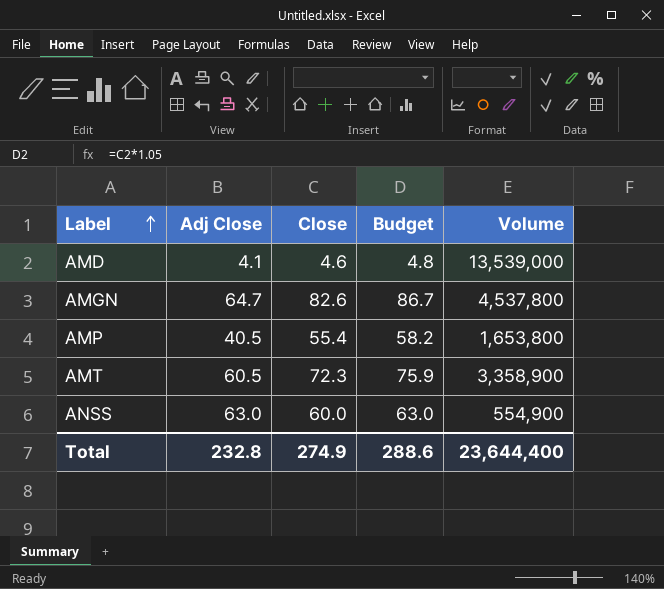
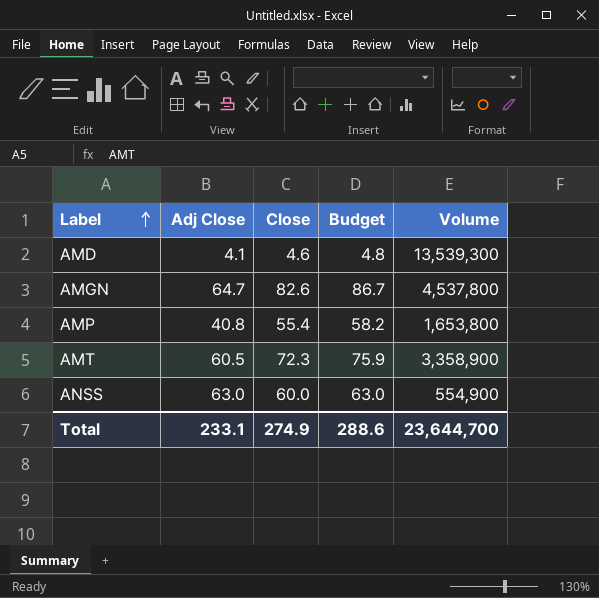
AMD | Volume: 13,539,000 -> 13,539,300
AMP | Adj Close: 40.5 -> 40.8
Total | Adj Close: 232.8 -> 233.1
Total | Volume: 23,644,400 -> 23,644,700

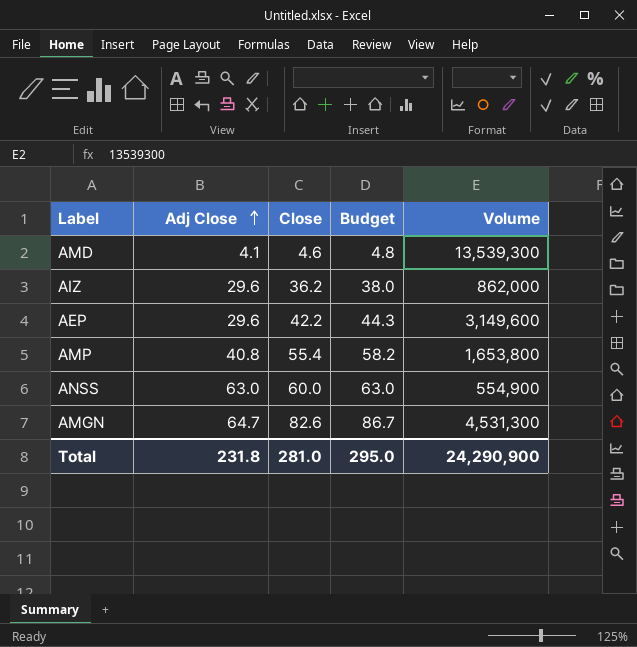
row order: Label ascending -> Adj Close ascending
row AMT: 60.5 | 72.3 | 75.9 | 3,358,900 -> none
row AIZ: none -> 29.6 | 36.2 | 38.0 | 862,000
row AEP: none -> 29.6 | 42.2 | 44.3 | 3,149,600
AMGN | Volume: 4,537,800 -> 4,531,300
Total | Adj Close: 233.1 -> 231.8
Total | Close: 274.9 -> 281.0
Total | Budget: 288.6 -> 295.0
Total | Volume: 23,644,700 -> 24,290,900

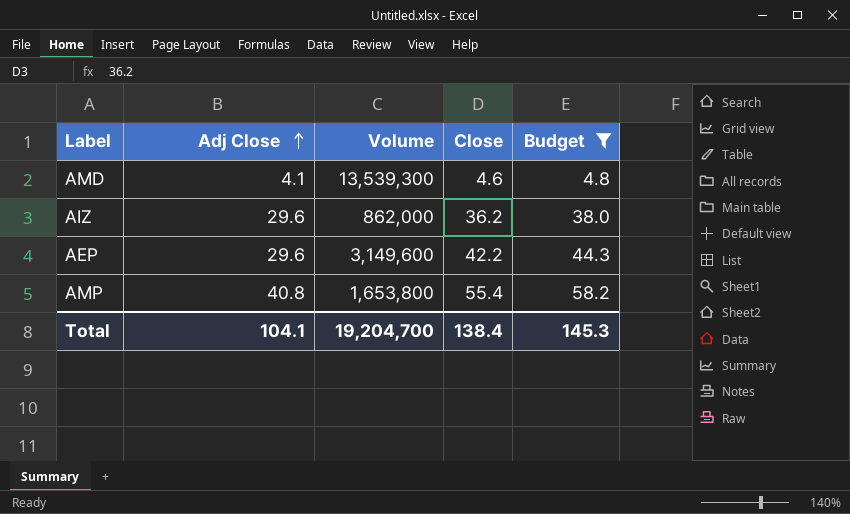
filter: none -> Budget <= 58.2
column Volume | position: 5 -> 3
Total | Adj Close: 231.8 -> 104.1
Total | Volume: 24,290,900 -> 19,204,700
Total | Close: 281.0 -> 138.4
Total | Budget: 295.0 -> 145.3

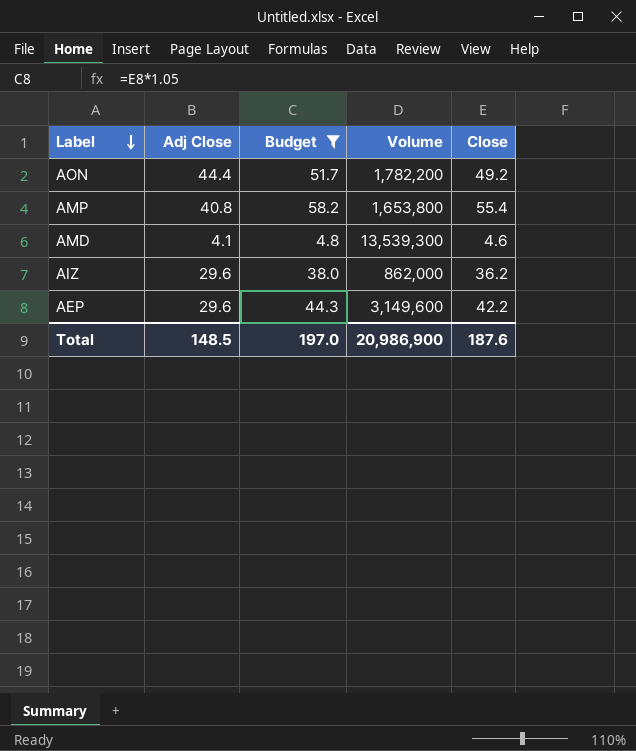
row order: Adj Close ascending -> Label descending
column Budget | position: 5 -> 3
row AON: none -> 44.4 | 51.7 | 1,782,200 | 49.2
Total | Adj Close: 104.1 -> 148.5
Total | Budget: 145.3 -> 197.0
Total | Volume: 19,204,700 -> 20,986,900
Total | Close: 138.4 -> 187.6

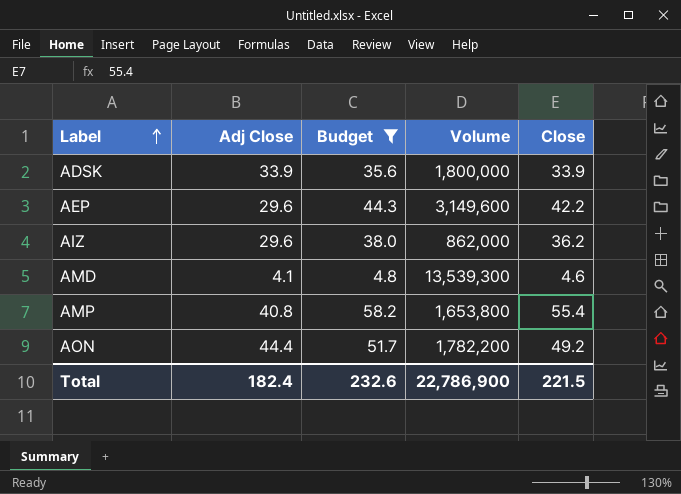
row order: Label descending -> Label ascending
row ADSK: none -> 33.9 | 35.6 | 1,800,000 | 33.9
Total | Adj Close: 148.5 -> 182.4
Total | Budget: 197.0 -> 232.6
Total | Volume: 20,986,900 -> 22,786,900
Total | Close: 187.6 -> 221.5

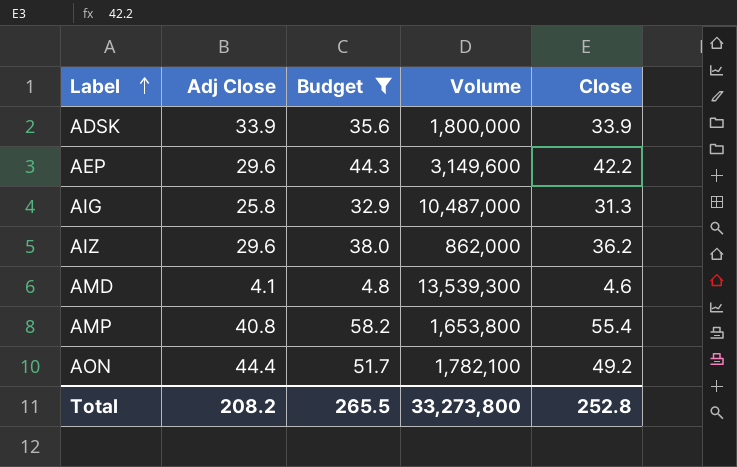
row AIG: none -> 25.8 | 32.9 | 10,487,000 | 31.3
AON | Volume: 1,782,200 -> 1,782,100
Total | Adj Close: 182.4 -> 208.2
Total | Budget: 232.6 -> 265.5
Total | Volume: 22,786,900 -> 33,273,800
Total | Close: 221.5 -> 252.8

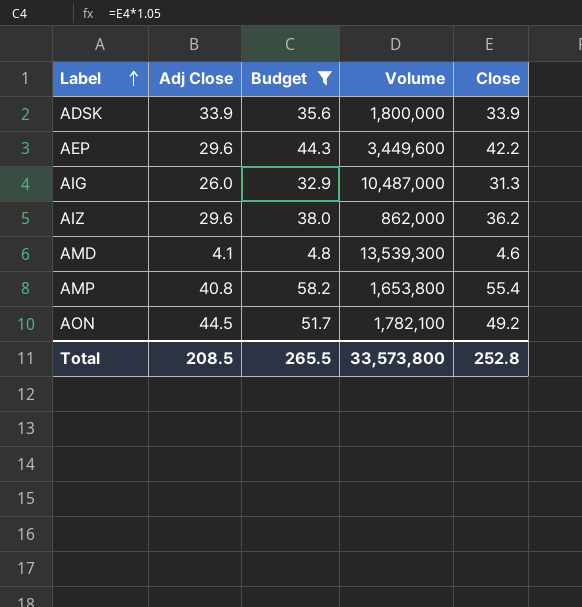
AEP | Volume: 3,149,600 -> 3,449,600
AIG | Adj Close: 25.8 -> 26.0
AON | Adj Close: 44.4 -> 44.5
Total | Adj Close: 208.2 -> 208.5
Total | Volume: 33,273,800 -> 33,573,800

